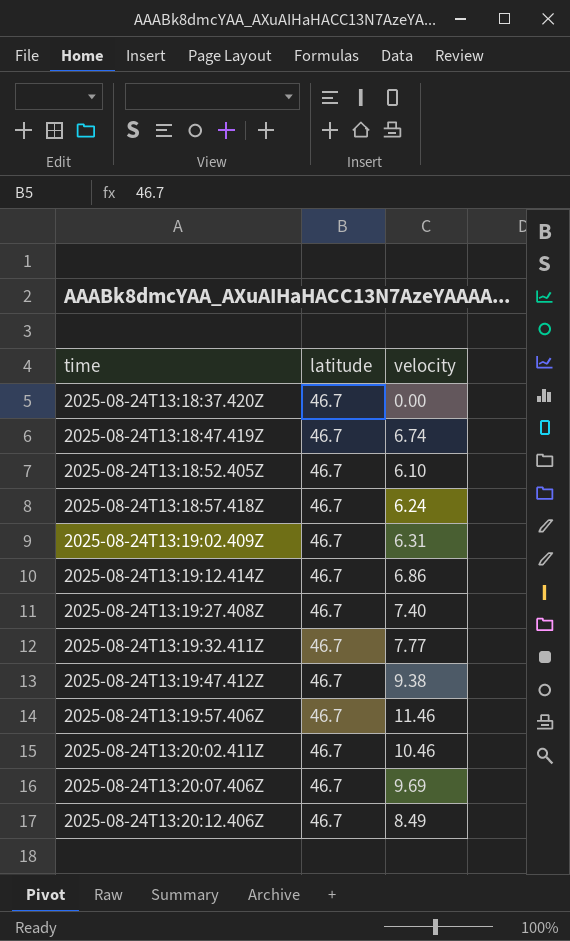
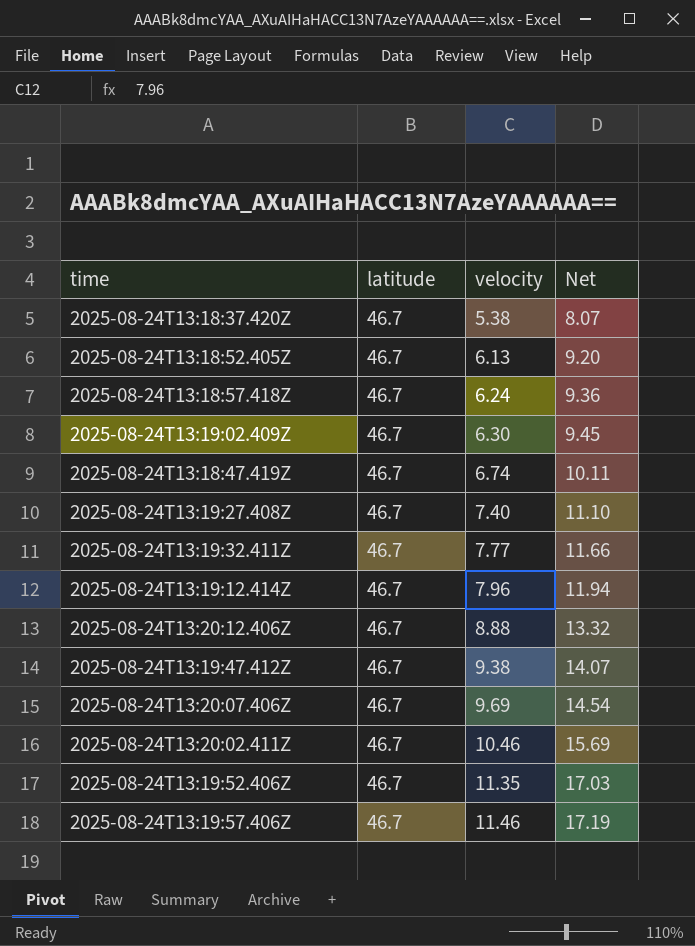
row order: time ascending -> velocity ascending
column Net | formula: none -> [velocity] * 1.5
2025-08-24T13:18:37.420Z | velocity: 0.00 -> 5.38
2025-08-24T13:18:52.405Z | velocity: 6.10 -> 6.13
2025-08-24T13:19:02.409Z | velocity: 6.31 -> 6.30
2025-08-24T13:19:12.414Z | velocity: 6.86 -> 7.96
2025-08-24T13:20:12.406Z | velocity: 8.49 -> 8.88
row 2025-08-24T13:19:52.406Z: none -> 46.7 | 11.35 | 17.03

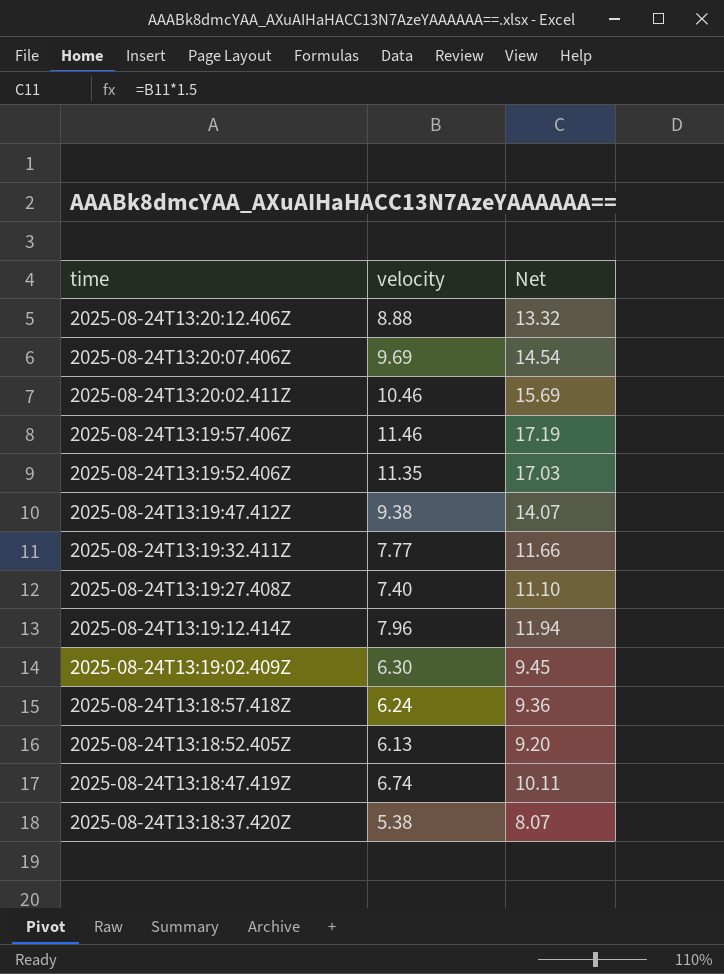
row order: velocity ascending -> time descending
column latitude | position: 2 -> none

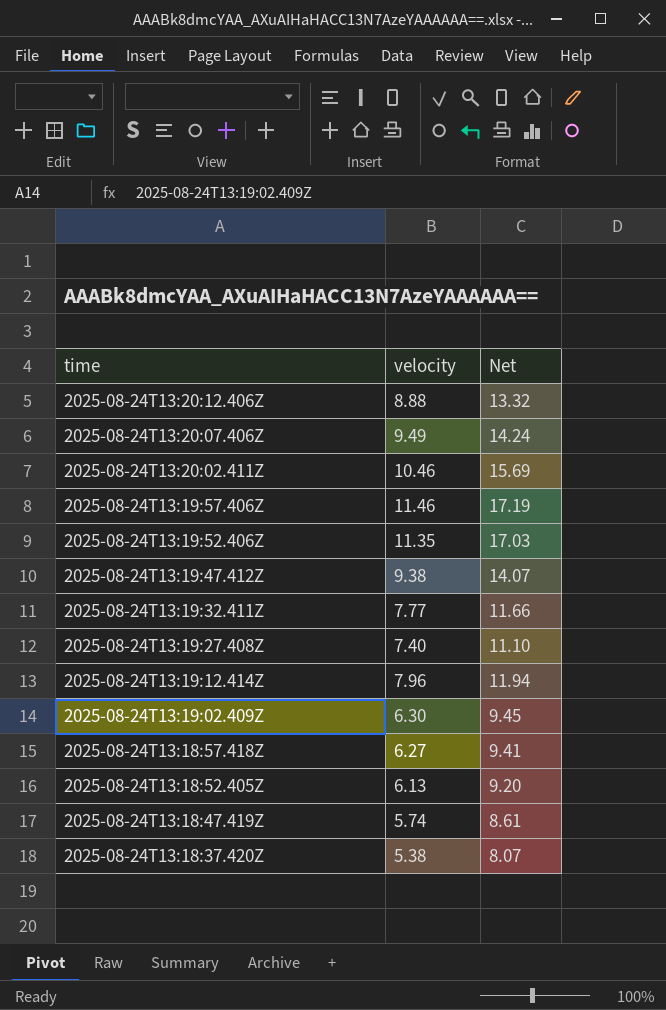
2025-08-24T13:20:07.406Z | velocity: 9.69 -> 9.49
2025-08-24T13:20:07.406Z | Net: 14.54 -> 14.24
2025-08-24T13:18:57.418Z | velocity: 6.24 -> 6.27
2025-08-24T13:18:57.418Z | Net: 9.36 -> 9.41
2025-08-24T13:18:47.419Z | velocity: 6.74 -> 5.74
2025-08-24T13:18:47.419Z | Net: 10.11 -> 8.61

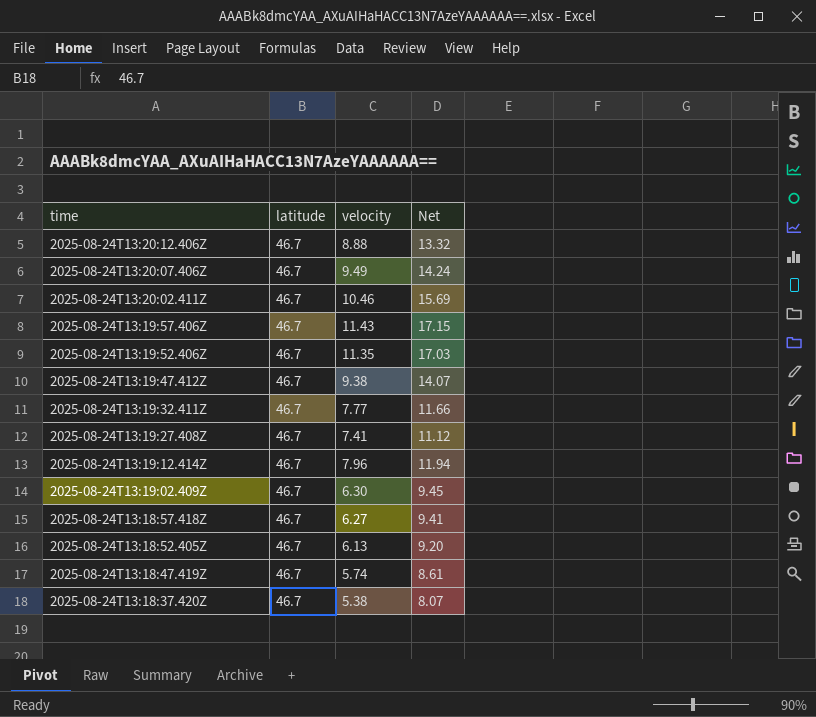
column latitude | position: none -> 2
2025-08-24T13:19:57.406Z | velocity: 11.46 -> 11.43
2025-08-24T13:19:57.406Z | Net: 17.19 -> 17.15
2025-08-24T13:19:27.408Z | velocity: 7.40 -> 7.41
2025-08-24T13:19:27.408Z | Net: 11.10 -> 11.12

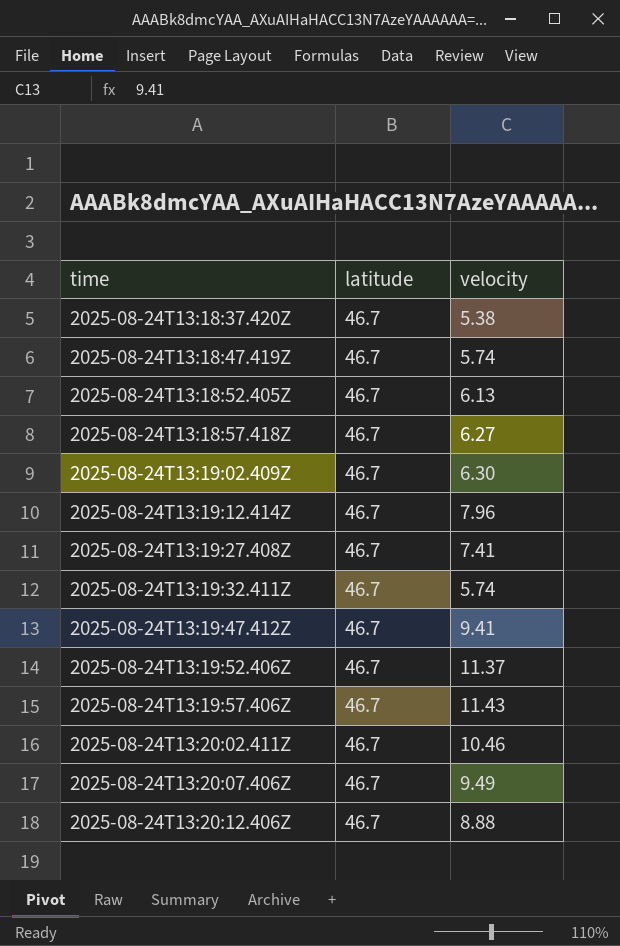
row order: time descending -> time ascending
column Net | formula: [velocity] * 1.5 -> none
2025-08-24T13:19:32.411Z | velocity: 7.77 -> 5.74
2025-08-24T13:19:47.412Z | velocity: 9.38 -> 9.41
2025-08-24T13:19:52.406Z | velocity: 11.35 -> 11.37

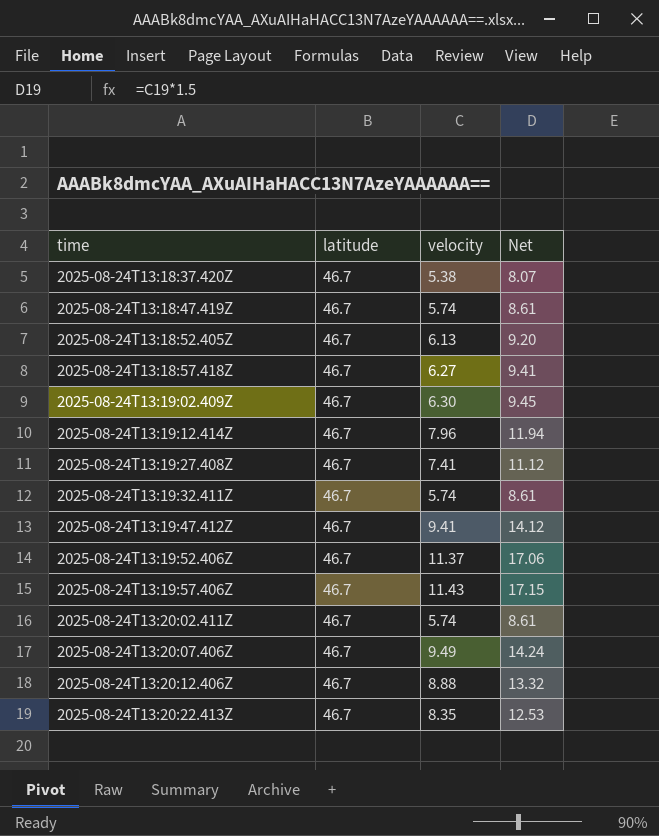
column Net | formula: none -> [velocity] * 1.5
2025-08-24T13:20:02.411Z | velocity: 10.46 -> 5.74
row 2025-08-24T13:20:22.413Z: none -> 46.7 | 8.35 | 12.53

